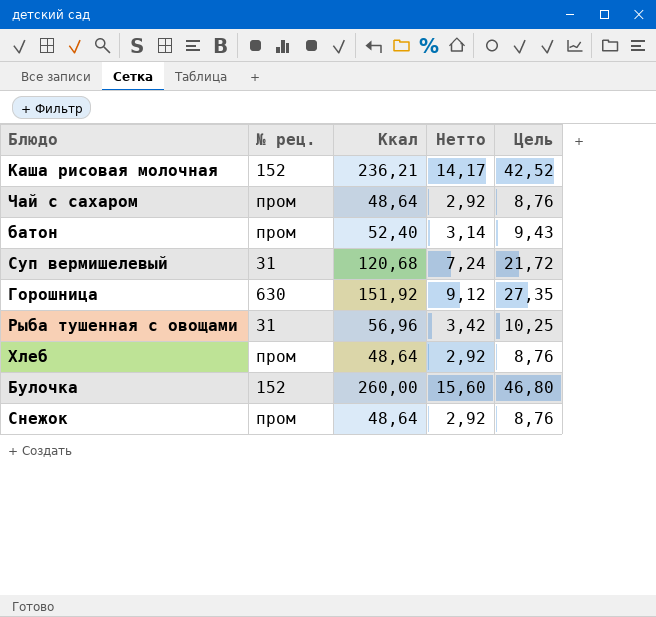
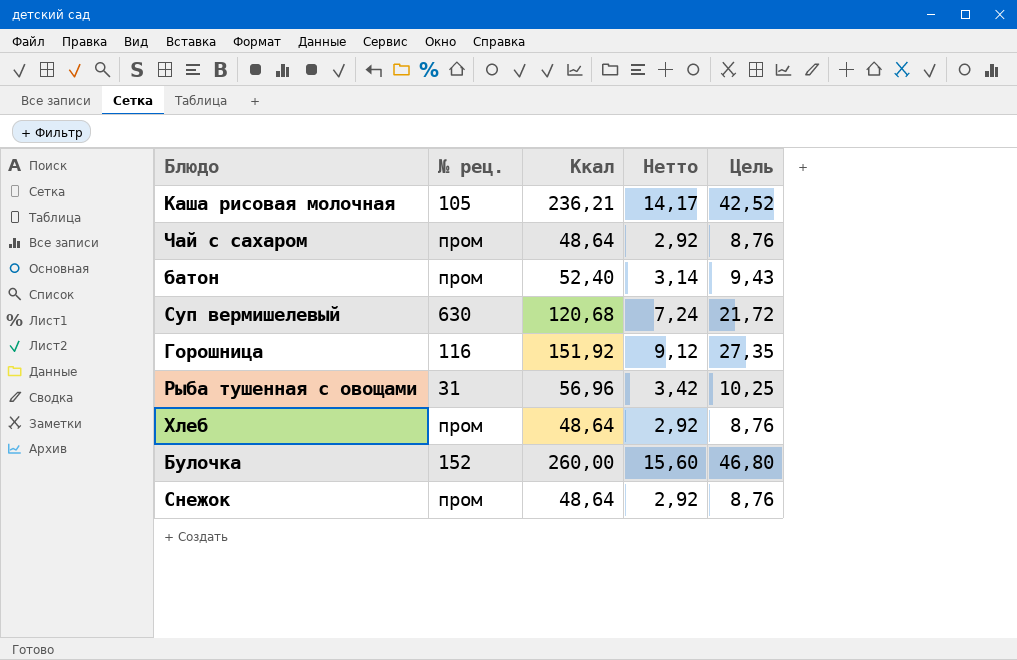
Каша рисовая молочная | № рец.: 152 -> 105
Суп вермишелевый | № рец.: 31 -> 630
Горошница | № рец.: 630 -> 116

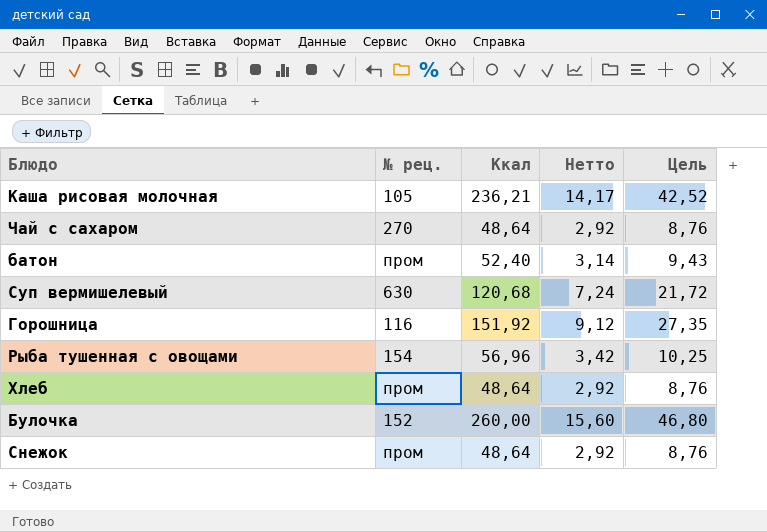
Чай с сахаром | № рец.: пром -> 270
Рыба тушенная с овощами | № рец.: 31 -> 154

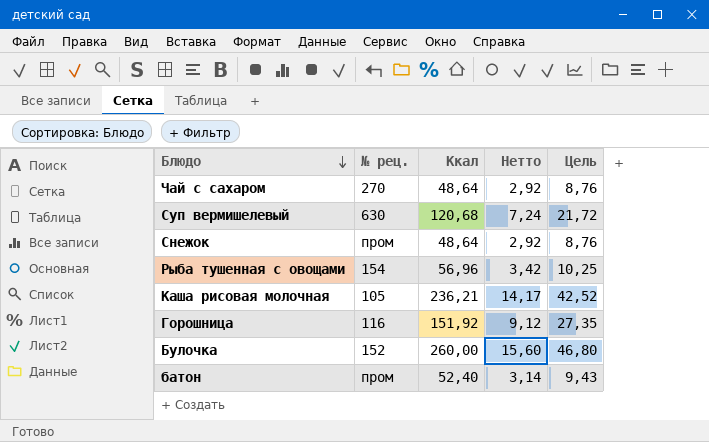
row order: none -> Блюдо descending
row Хлеб: пром | 48,64 | 2,92 | 8,76 -> none

